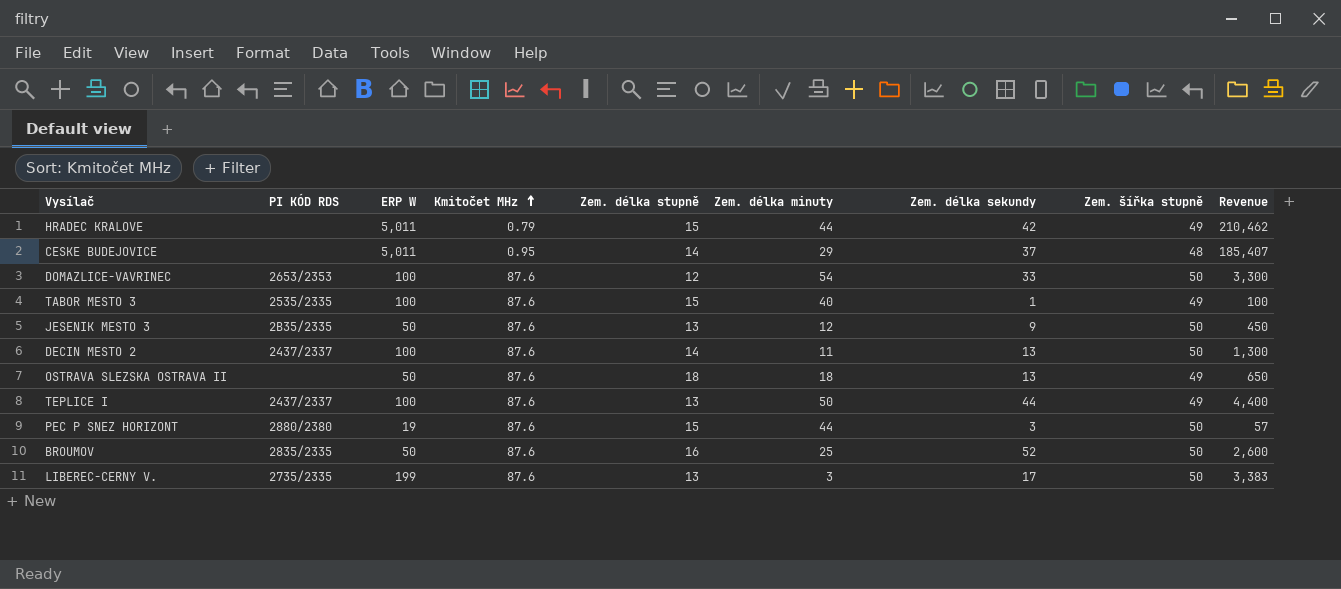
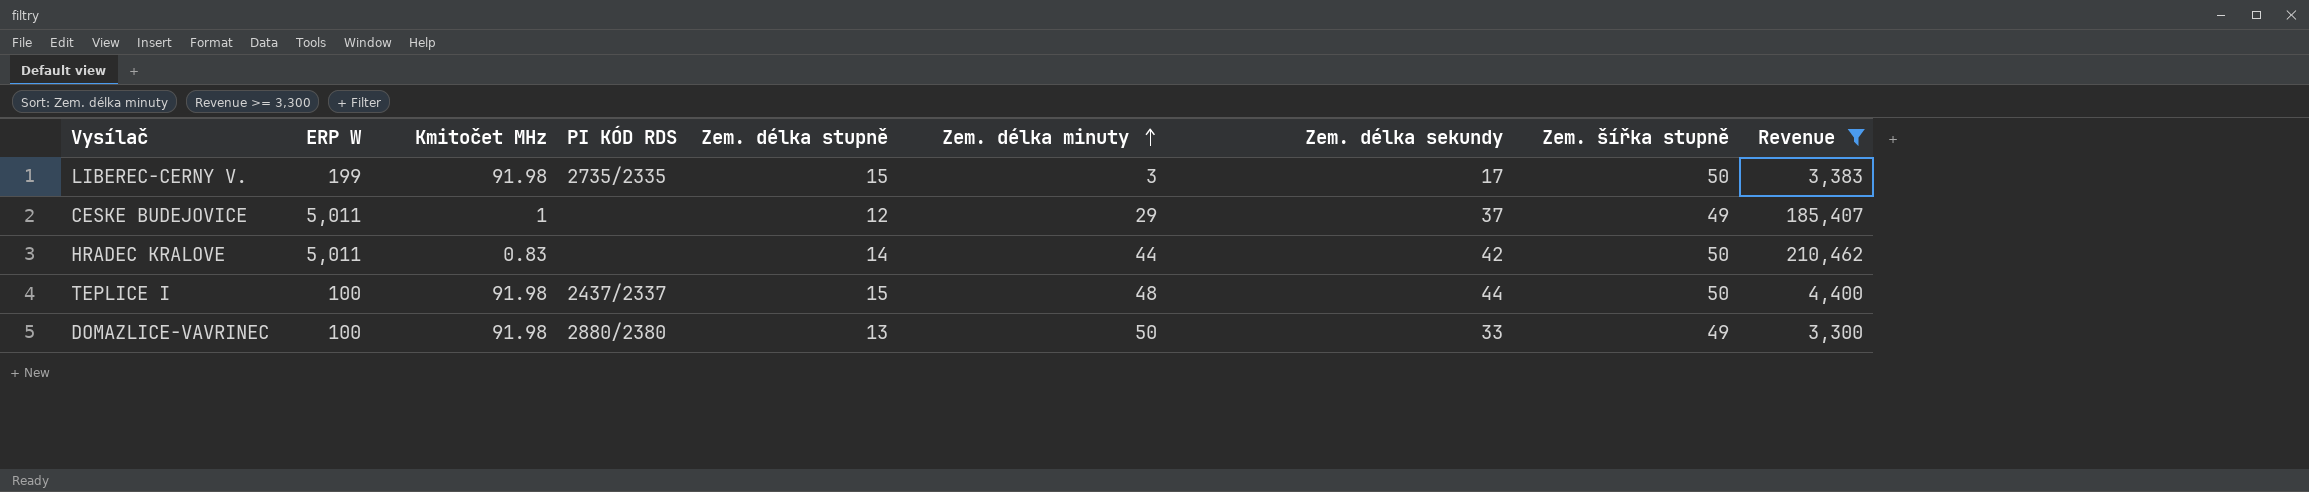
filter: none -> Revenue >= 3,300
row order: Kmitočet MHz ascending -> Zem. délka minuty ascending
column PI KÓD RDS | position: 2 -> 4
LIBEREC-CERNY V. | Kmitočet MHz: 87.6 -> 91.98
LIBEREC-CERNY V. | Zem. délka stupně: 13 -> 15
CESKE BUDEJOVICE | Kmitočet MHz: 0.95 -> 1
CESKE BUDEJOVICE | Zem. délka stupně: 14 -> 12
CESKE BUDEJOVICE | Zem. šířka stupně: 48 -> 49
HRADEC KRALOVE | Kmitočet MHz: 0.79 -> 0.83
HRADEC KRALOVE | Zem. délka stupně: 15 -> 14
HRADEC KRALOVE | Zem. šířka stupně: 49 -> 50
TEPLICE I | Kmitočet MHz: 87.6 -> 91.98
TEPLICE I | Zem. délka stupně: 13 -> 15
TEPLICE I | Zem. délka minuty: 50 -> 48
TEPLICE I | Zem. šířka stupně: 49 -> 50
DOMAZLICE-VAVRINEC | Kmitočet MHz: 87.6 -> 91.98
DOMAZLICE-VAVRINEC | PI KÓD RDS: 2653/2353 -> 2880/2380
DOMAZLICE-VAVRINEC | Zem. délka stupně: 12 -> 13
DOMAZLICE-VAVRINEC | Zem. délka minuty: 54 -> 50
DOMAZLICE-VAVRINEC | Zem. šířka stupně: 50 -> 49

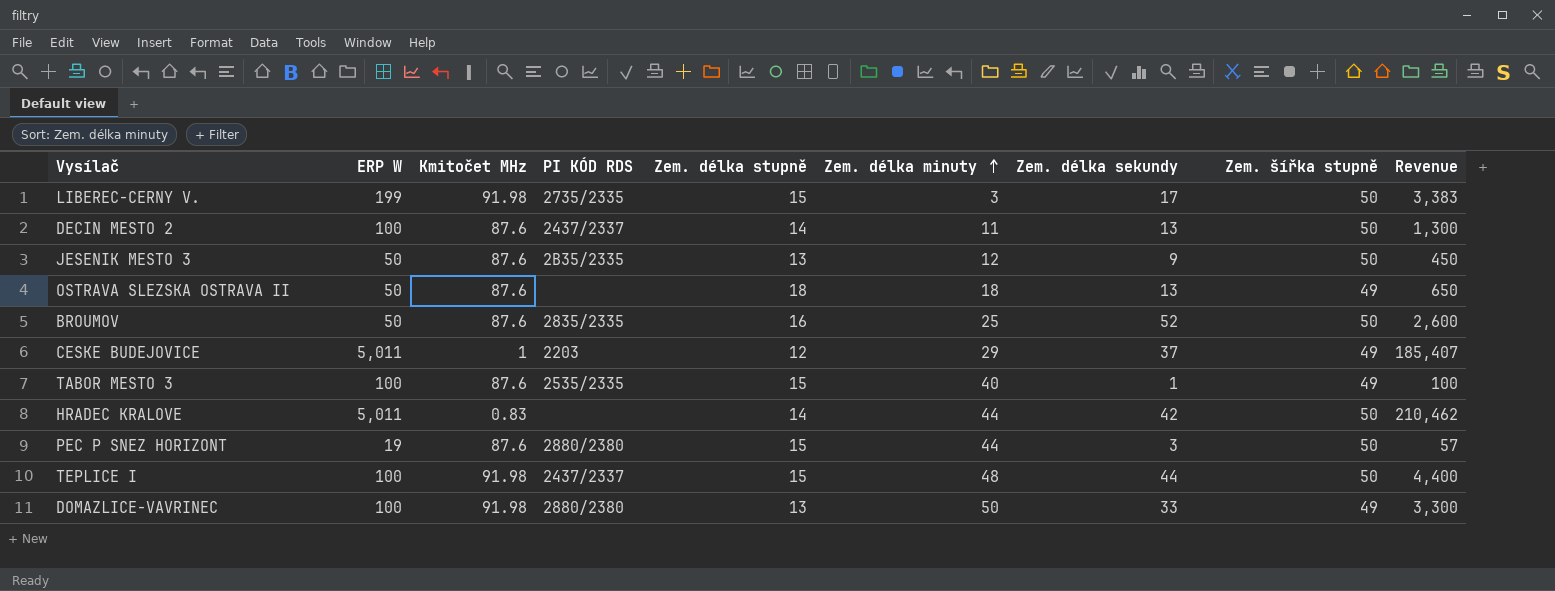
filter: Revenue >= 3,300 -> none
CESKE BUDEJOVICE | PI KÓD RDS: none -> 2203

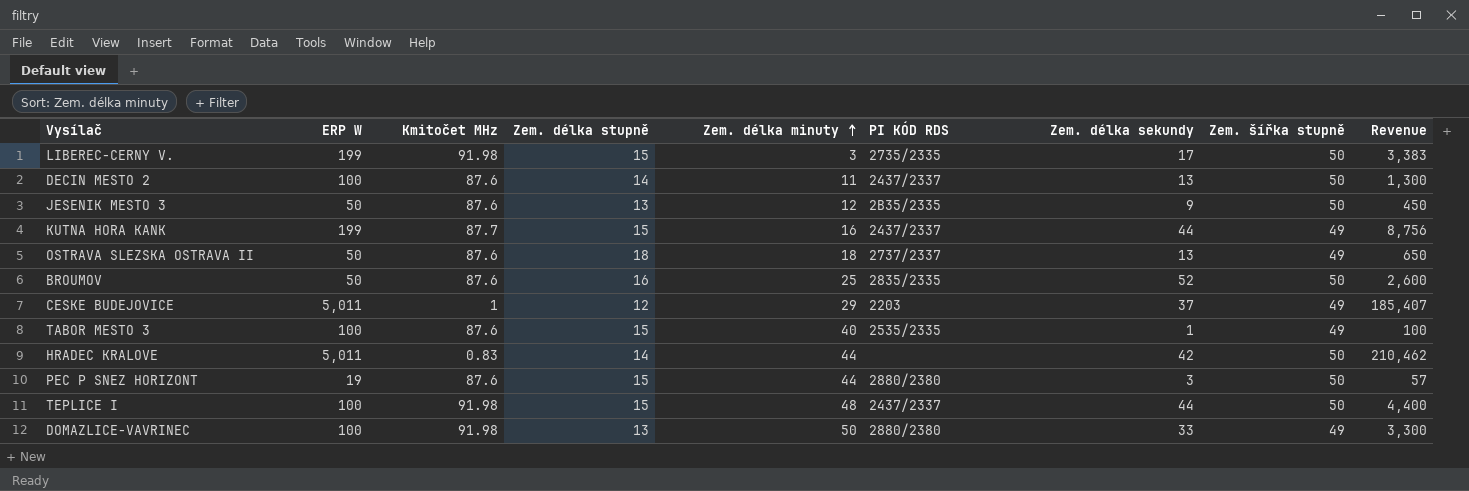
column PI KÓD RDS | position: 4 -> 6
row KUTNA HORA KANK: none -> 199 | 87.7 | 15 | 16 | 2437/2337 | 44 | 49 | 8,756
OSTRAVA SLEZSKA OSTRAVA II | PI KÓD RDS: none -> 2737/2337

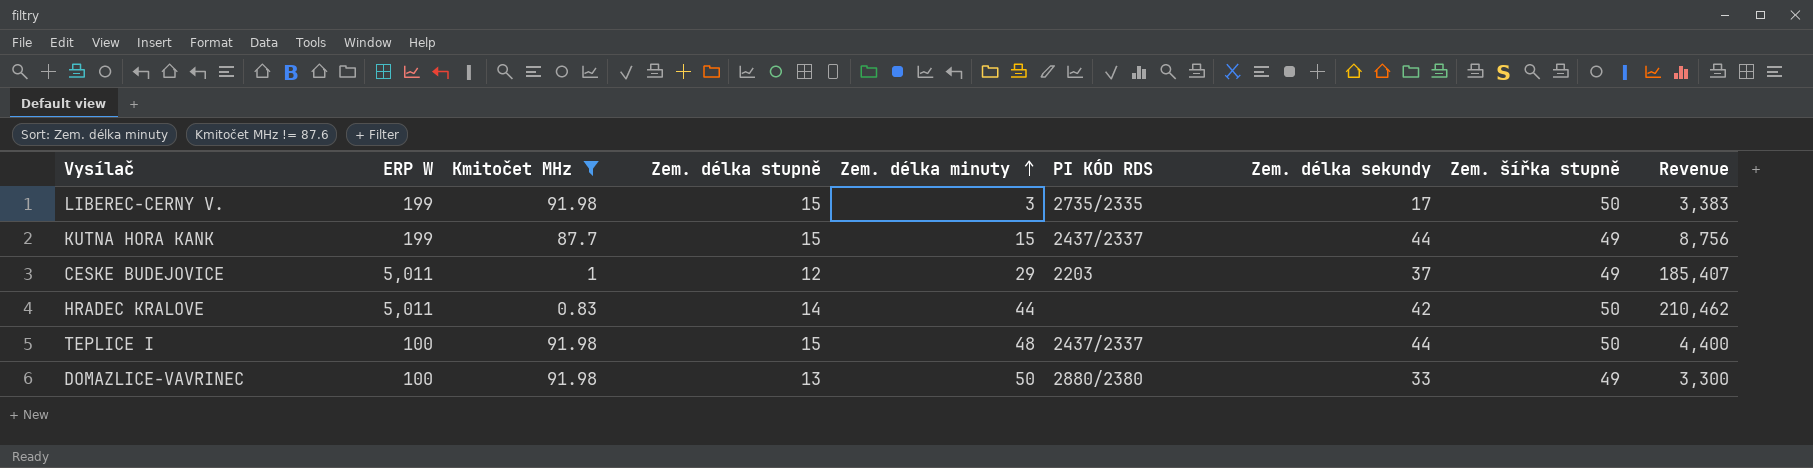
filter: none -> Kmitočet MHz != 87.6
KUTNA HORA KANK | Zem. délka minuty: 16 -> 15

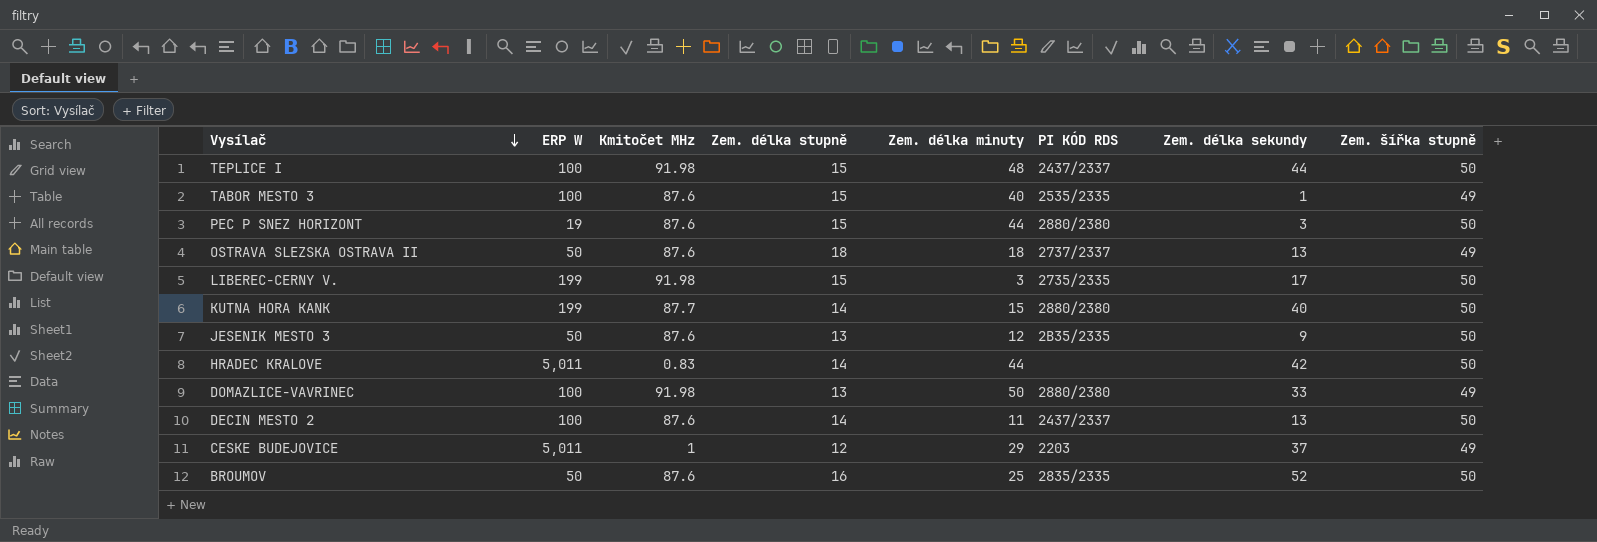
filter: Kmitočet MHz != 87.6 -> none
row order: Zem. délka minuty ascending -> Vysílač descending
column Revenue | formula: [ERP W] * [Zem. délka sekundy] -> none
KUTNA HORA KANK | Zem. délka stupně: 15 -> 14
KUTNA HORA KANK | PI KÓD RDS: 2437/2337 -> 2880/2380
KUTNA HORA KANK | Zem. délka sekundy: 44 -> 40
KUTNA HORA KANK | Zem. šířka stupně: 49 -> 50

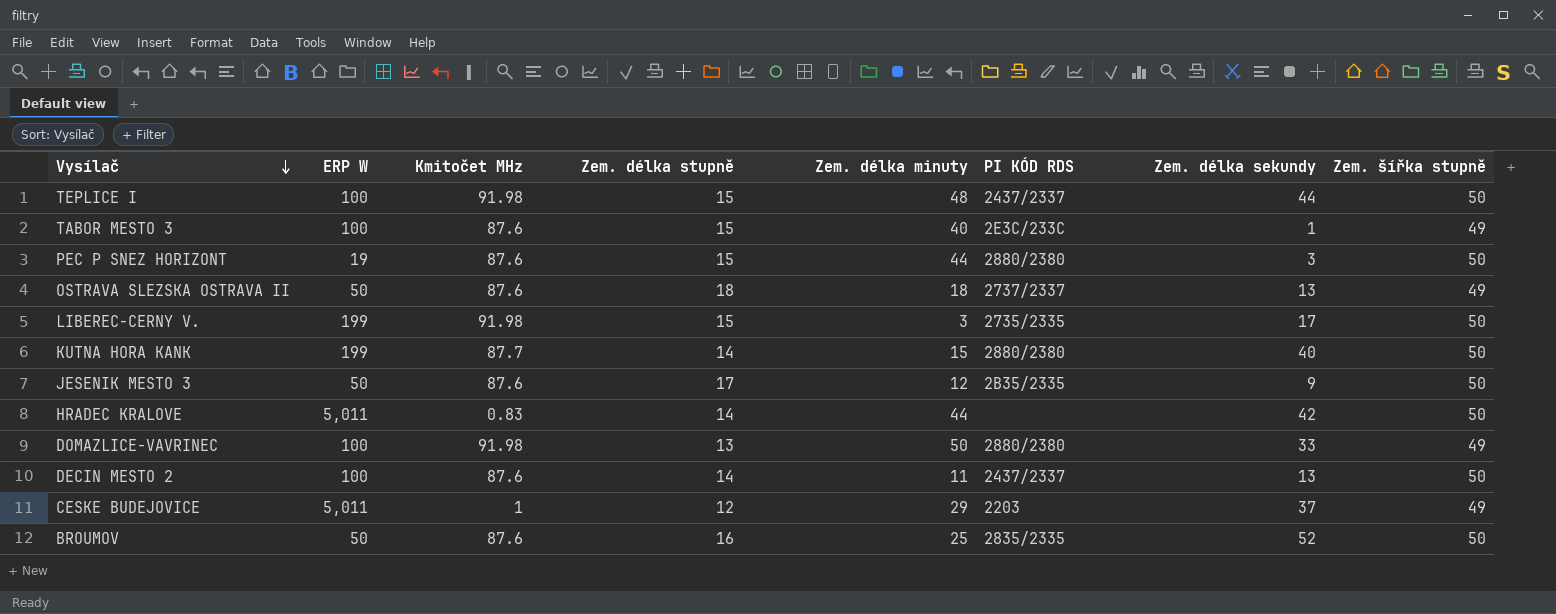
TABOR MESTO 3 | PI KÓD RDS: 2535/2335 -> 2E3C/233C
JESENIK MESTO 3 | Zem. délka stupně: 13 -> 17

